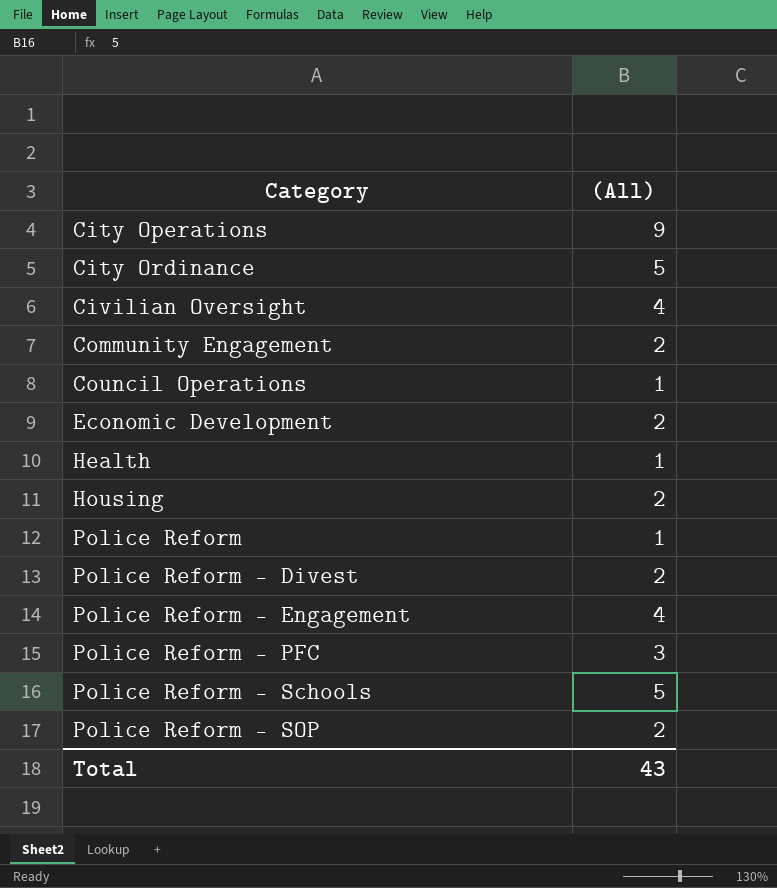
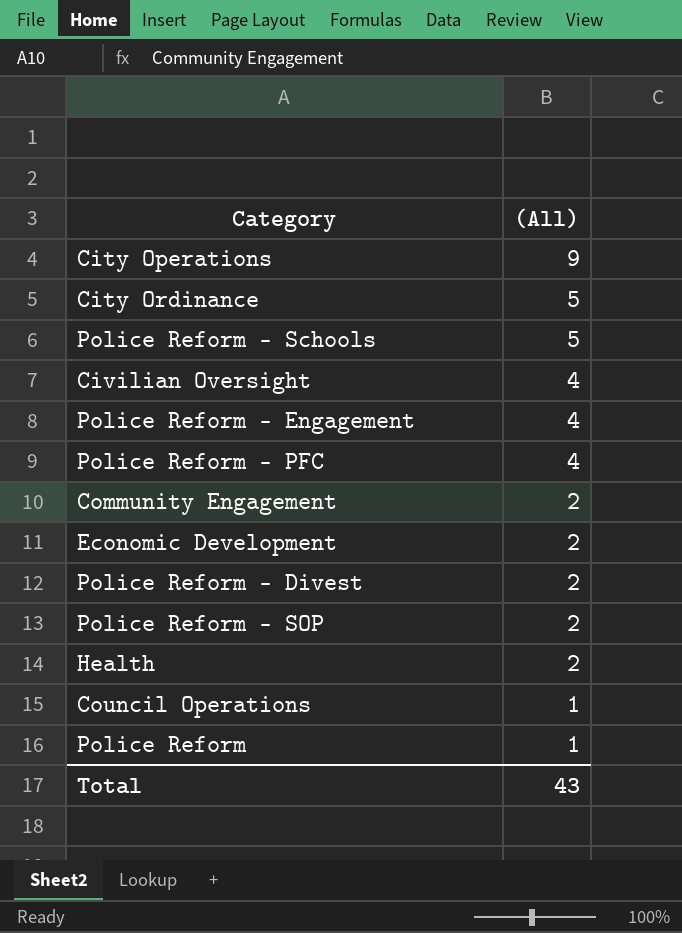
row order: Category ascending -> (All) descending
row Housing: 2 -> none
Police Reform - PFC | (All): 3 -> 4
Health | (All): 1 -> 2

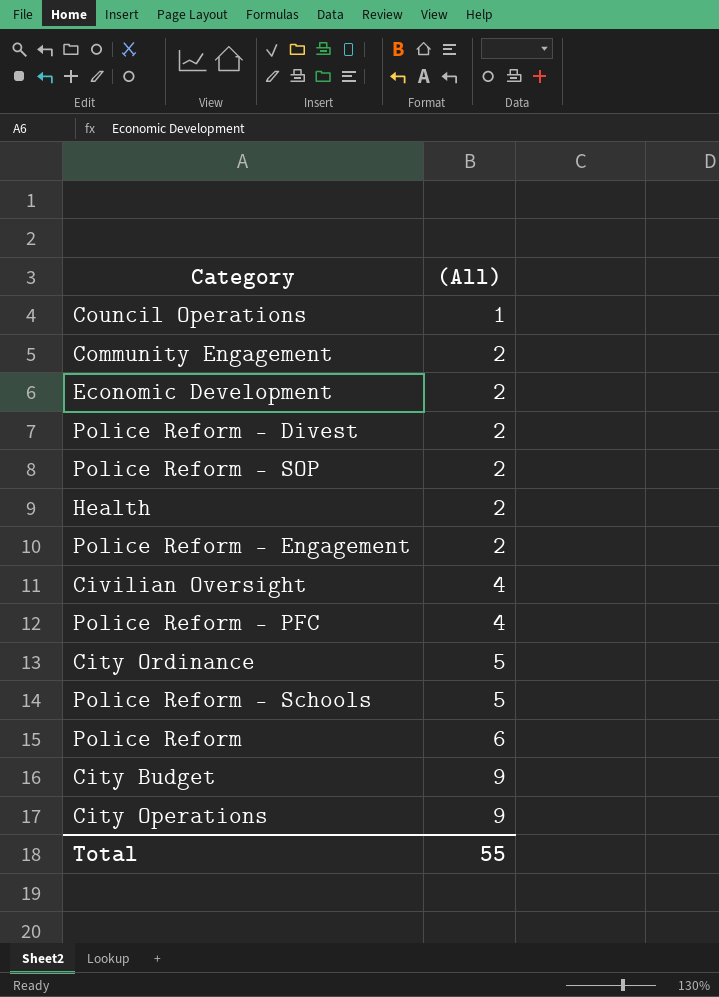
row order: (All) descending -> (All) ascending
Police Reform - Engagement | (All): 4 -> 2
Police Reform | (All): 1 -> 6
row City Budget: none -> 9
Total | (All): 43 -> 55

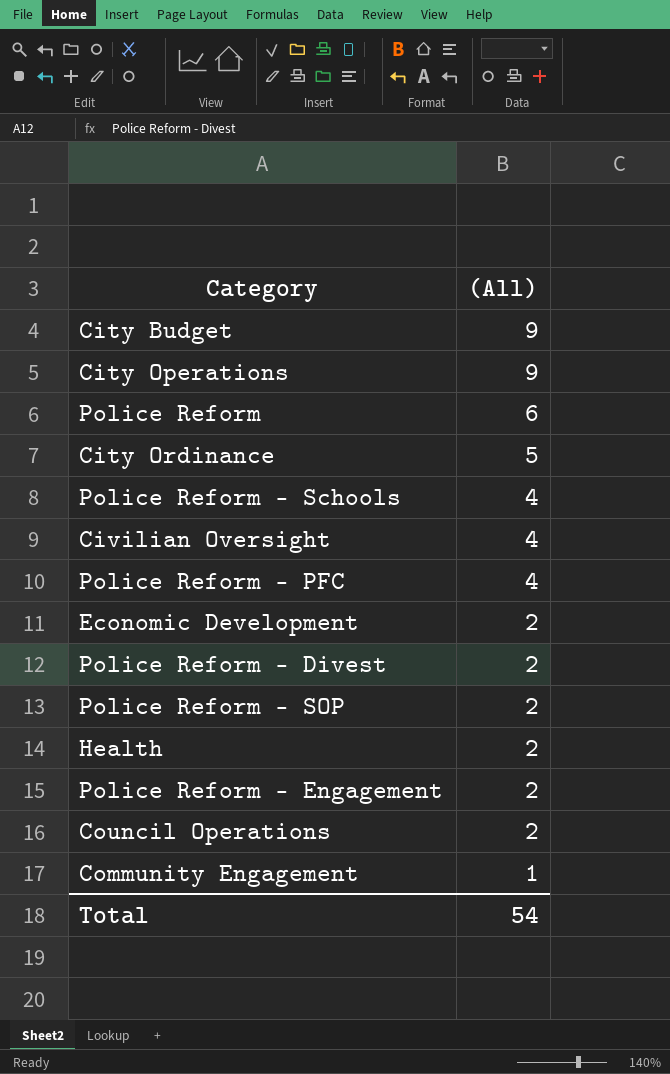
row order: (All) ascending -> (All) descending
Police Reform - Schools | (All): 5 -> 4
Council Operations | (All): 1 -> 2
Community Engagement | (All): 2 -> 1
Total | (All): 55 -> 54

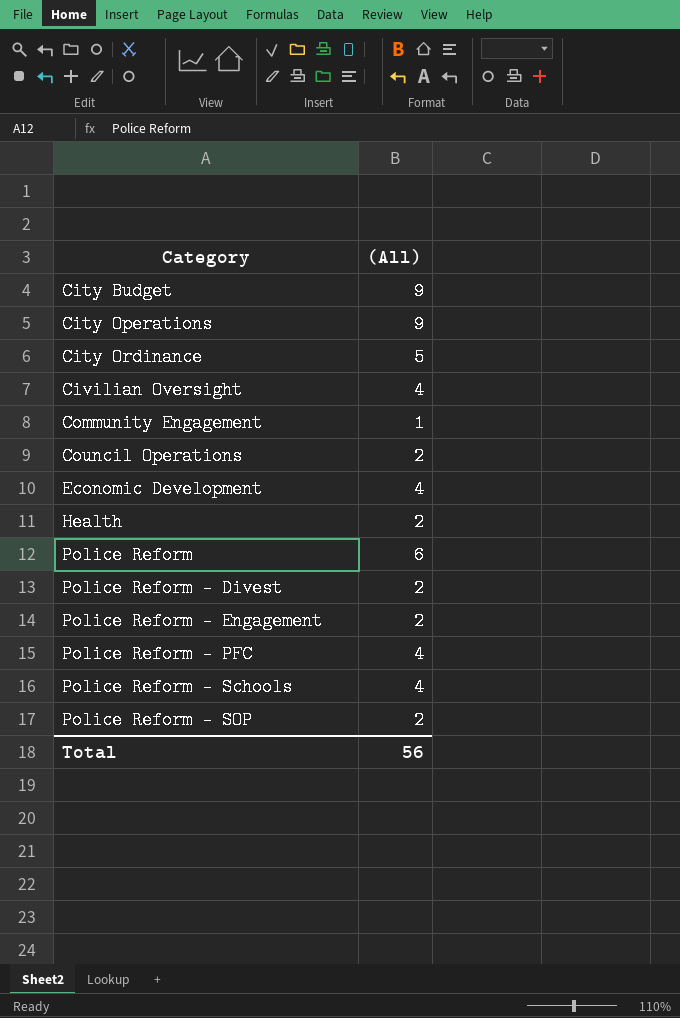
row order: (All) descending -> Category ascending
Economic Development | (All): 2 -> 4
Total | (All): 54 -> 56

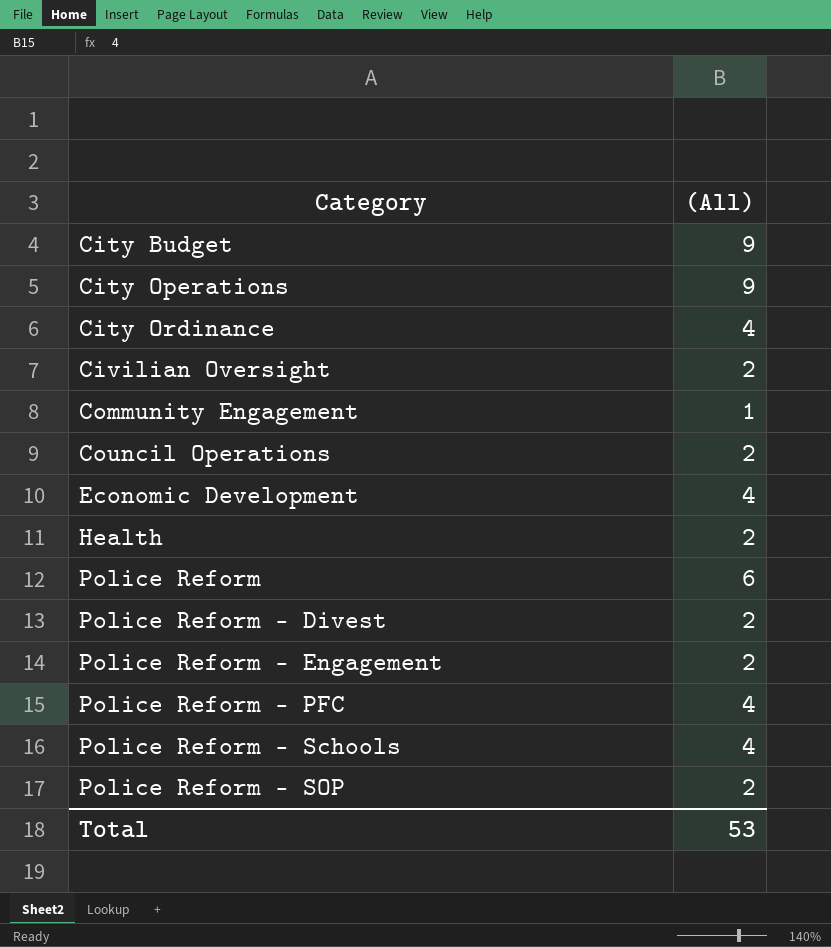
City Ordinance | (All): 5 -> 4
Civilian Oversight | (All): 4 -> 2
Total | (All): 56 -> 53

